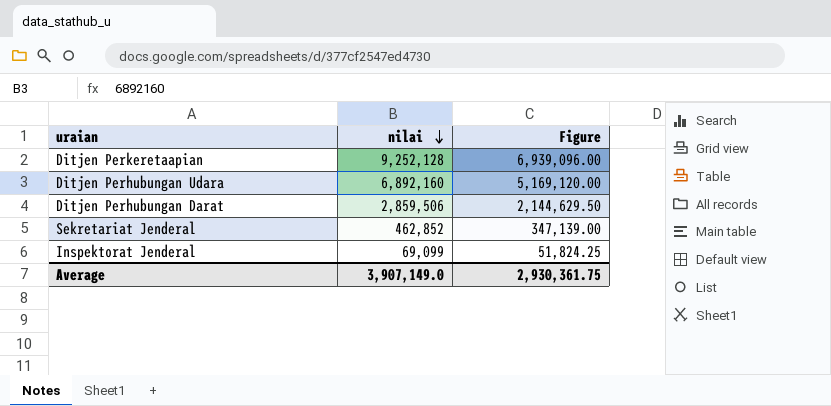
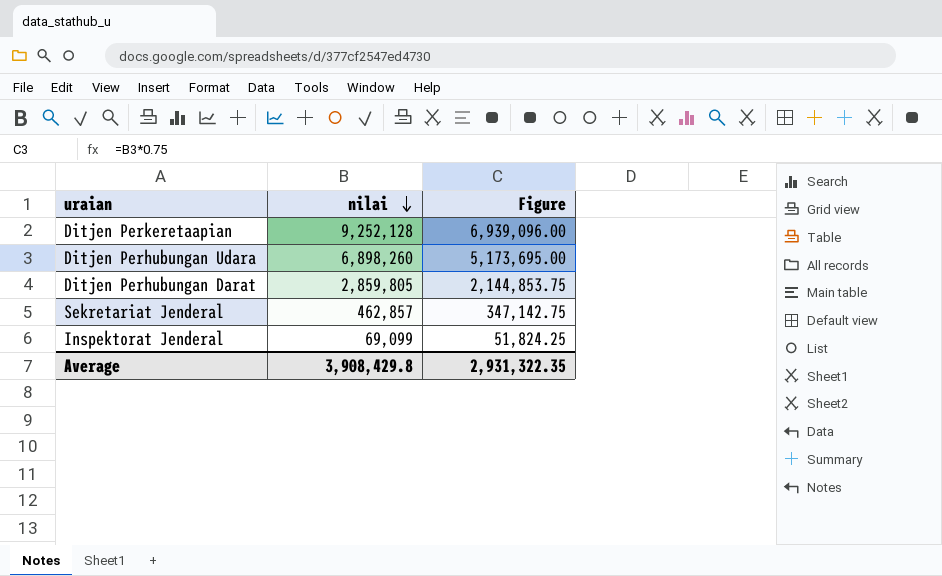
Ditjen Perhubungan Udara | nilai: 6,892,160 -> 6,898,260
Ditjen Perhubungan Udara | Figure: 5,169,120.00 -> 5,173,695.00
Ditjen Perhubungan Darat | nilai: 2,859,506 -> 2,859,805
Ditjen Perhubungan Darat | Figure: 2,144,629.50 -> 2,144,853.75
Sekretariat Jenderal | nilai: 462,852 -> 462,857
Sekretariat Jenderal | Figure: 347,139.00 -> 347,142.75
Average | nilai: 3,907,149.0 -> 3,908,429.8
Average | Figure: 2,930,361.75 -> 2,931,322.35

